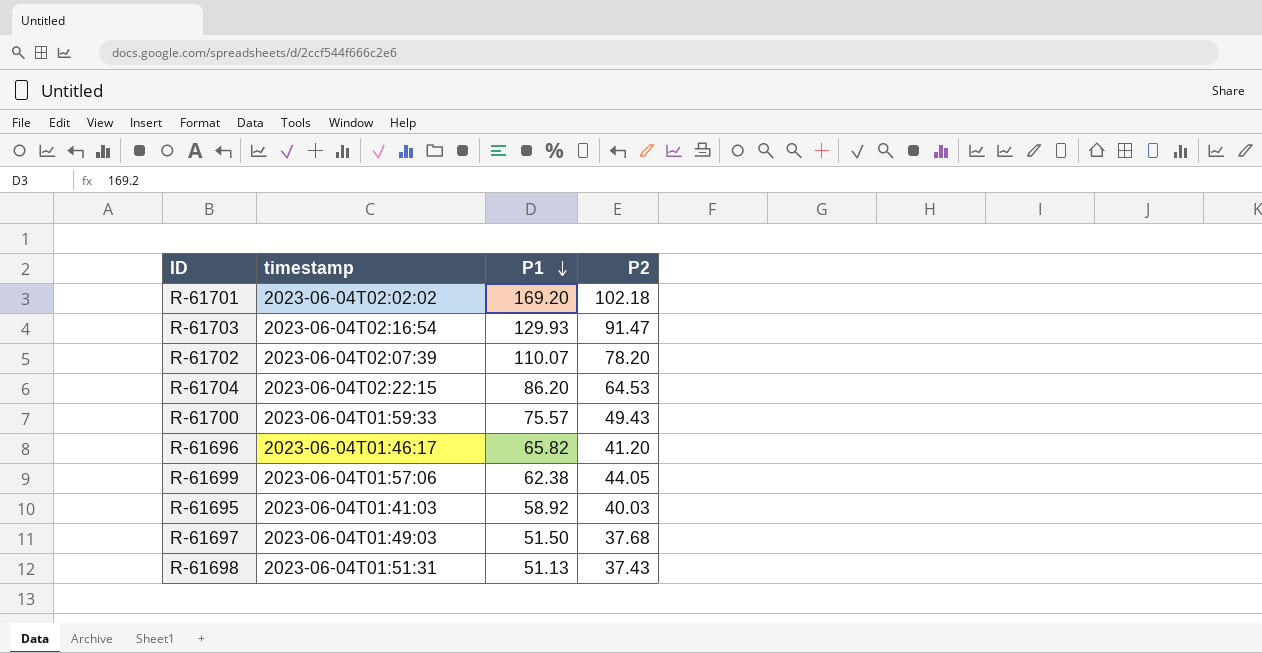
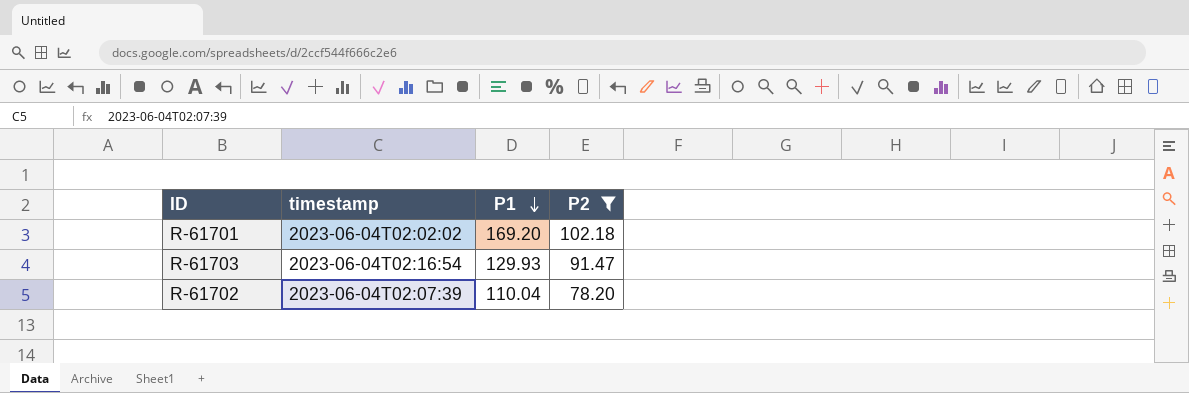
filter: none -> P2 >= 78.20
R-61702 | P1: 110.07 -> 110.04

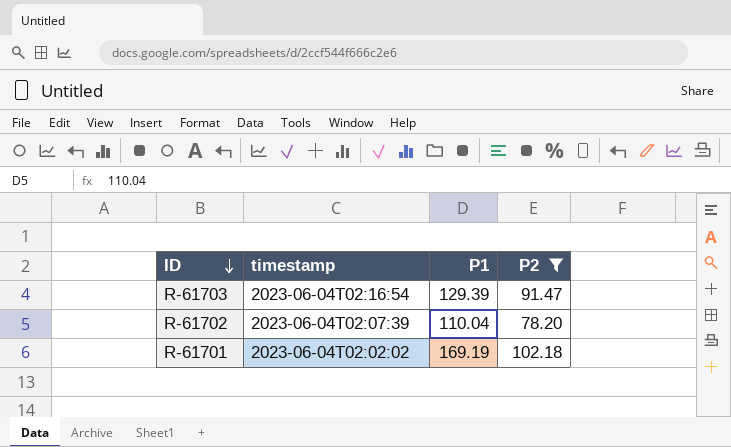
row order: P1 descending -> ID descending
R-61703 | P1: 129.93 -> 129.39
R-61701 | P1: 169.20 -> 169.19

